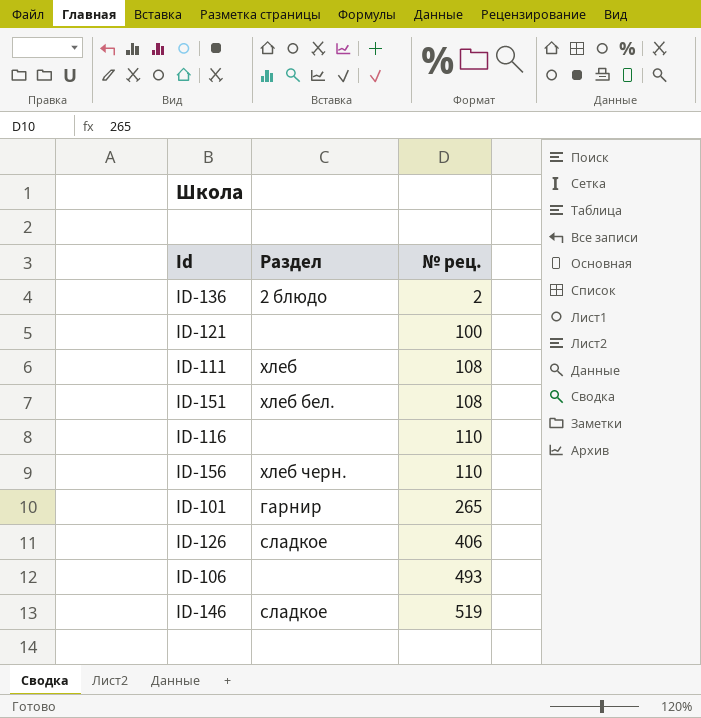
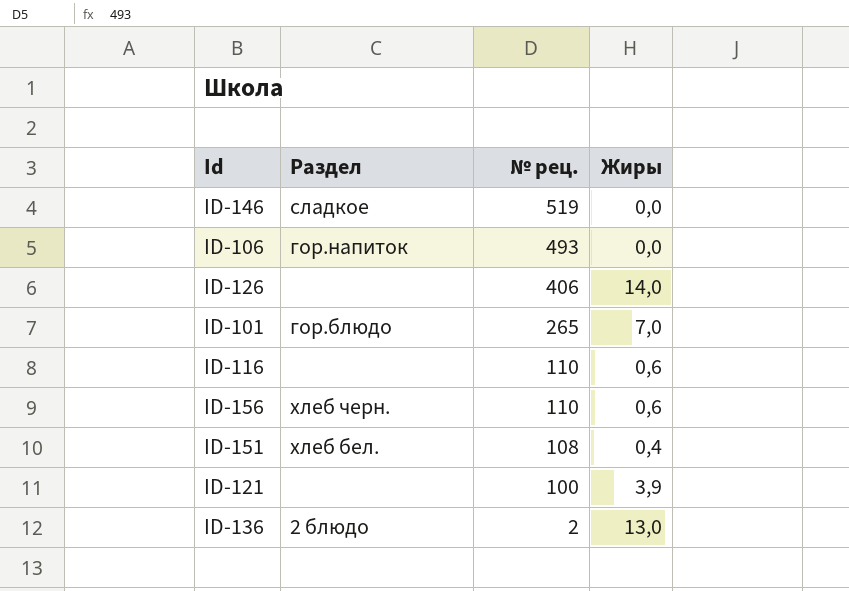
row order: № рец. ascending -> № рец. descending
column Жиры | position: none -> 4
row ID-111: хлеб | 108 -> none
ID-106 | Раздел: none -> гор.напиток
ID-126 | Раздел: сладкое -> none
ID-101 | Раздел: гарнир -> гор.блюдо

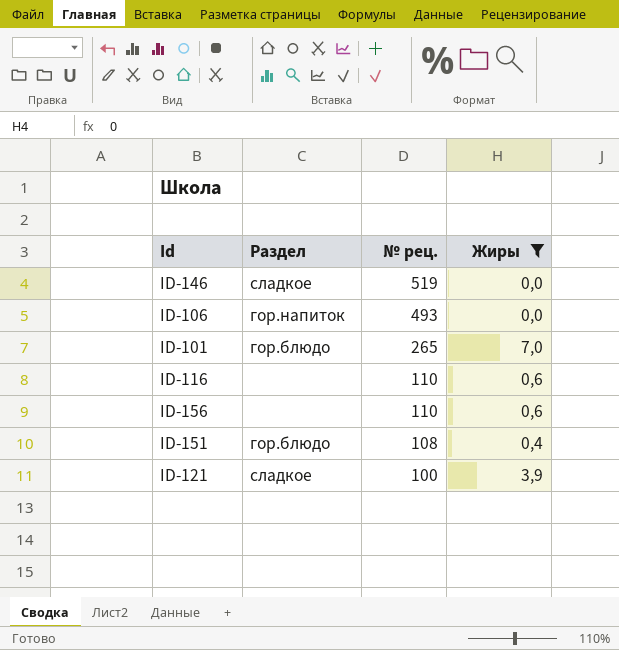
filter: none -> Жиры <= 7,0
ID-156 | Раздел: хлеб черн. -> none
ID-151 | Раздел: хлеб бел. -> гор.блюдо
ID-121 | Раздел: none -> сладкое

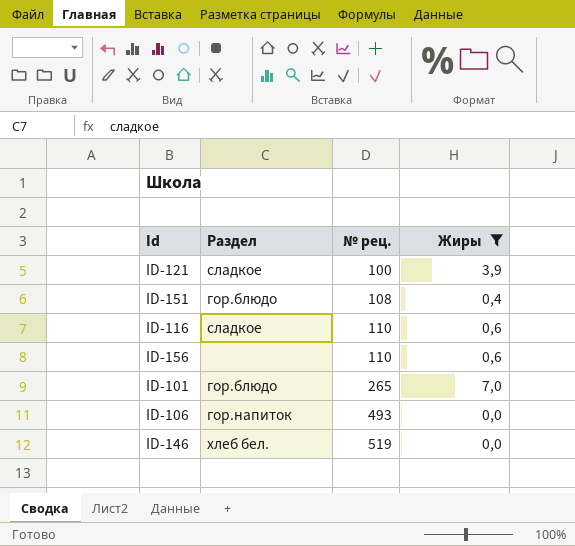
row order: № рец. descending -> № рец. ascending
ID-116 | Раздел: none -> сладкое
ID-146 | Раздел: сладкое -> хлеб бел.

